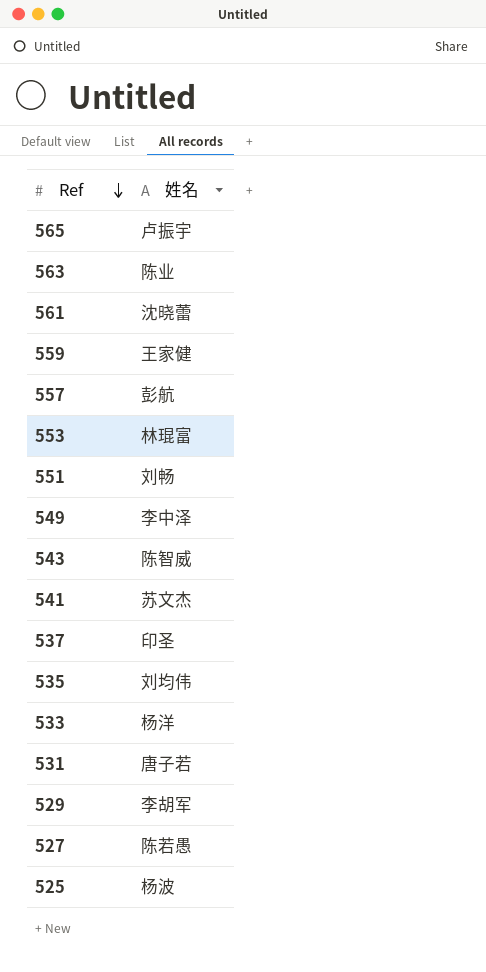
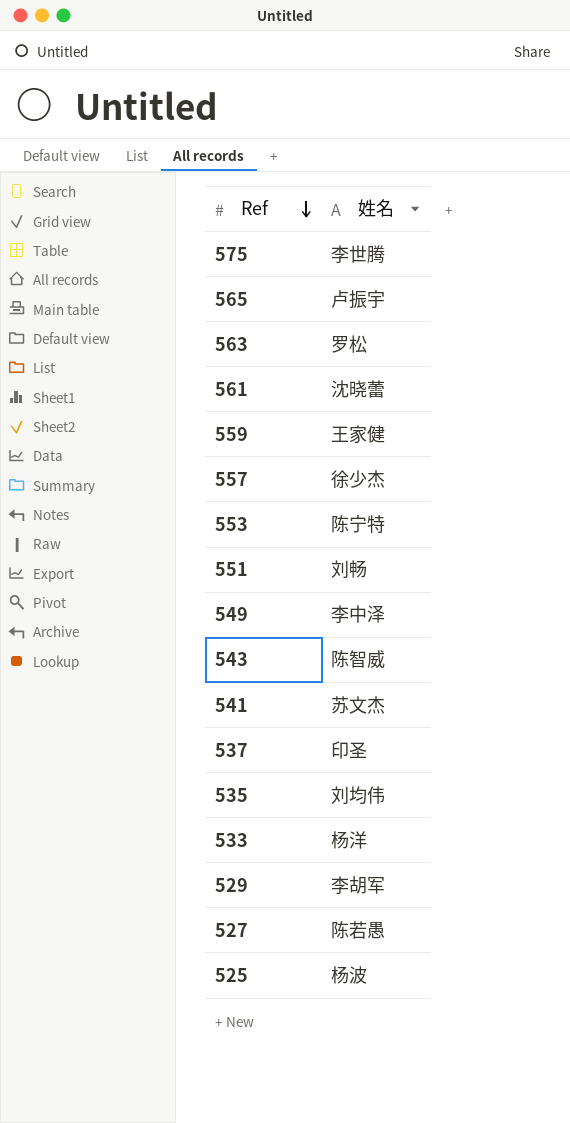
row 531: 唐子若 -> none
row 575: none -> 李世腾
563 | 姓名: 陈业 -> 罗松
557 | 姓名: 彭航 -> 徐少杰
553 | 姓名: 林琨富 -> 陈宁特

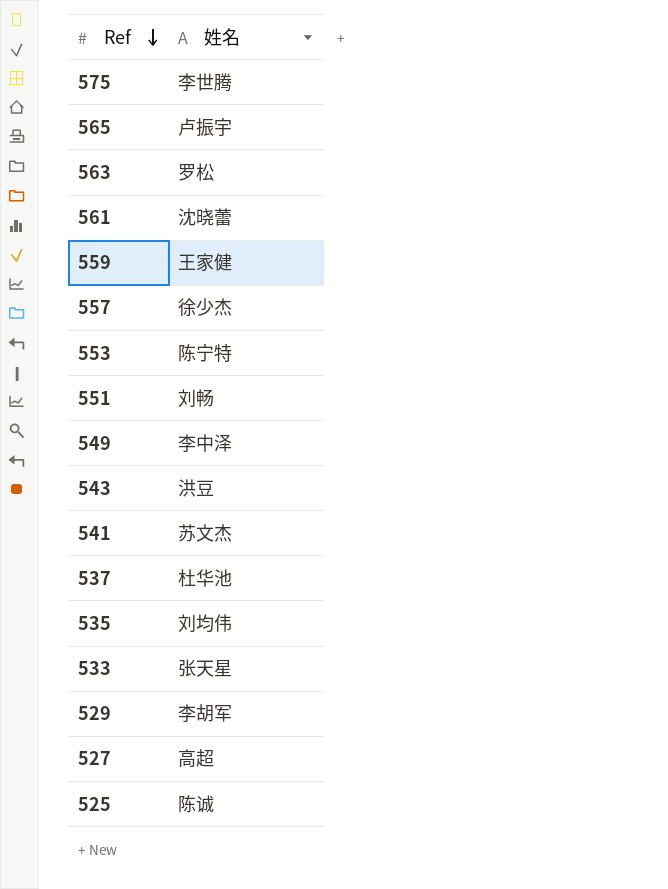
543 | 姓名: 陈智威 -> 洪豆
537 | 姓名: 印圣 -> 杜华池
533 | 姓名: 杨洋 -> 张天星
527 | 姓名: 陈若愚 -> 高超
525 | 姓名: 杨波 -> 陈诚

